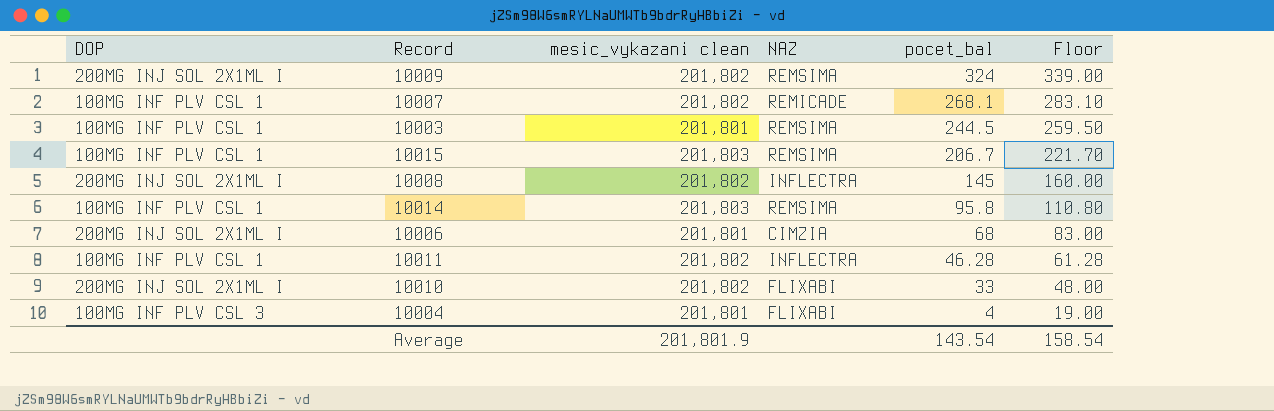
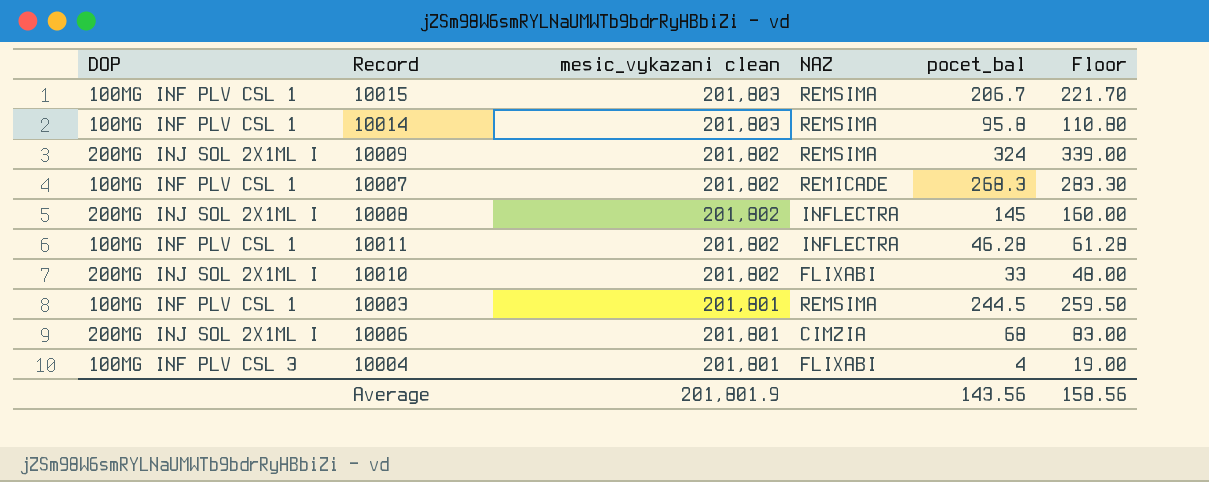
row order: pocet_bal descending -> mesic_vykazani clean descending
10007 | pocet_bal: 268.1 -> 268.3
10007 | Floor: 283.10 -> 283.30
Average | pocet_bal: 143.54 -> 143.56
Average | Floor: 158.54 -> 158.56

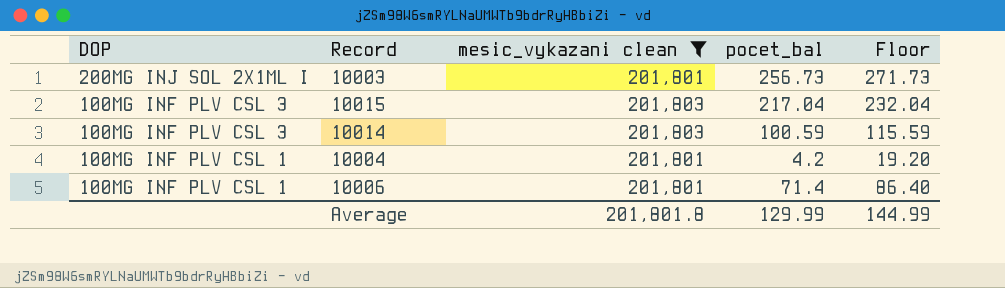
filter: none -> mesic_vykazani clean != 201,802
row order: mesic_vykazani clean descending -> DOP descending
column NAZ | position: 4 -> none
10003 | DOP: 100MG INF PLV CSL 1 -> 200MG INJ SOL 2X1ML I
10003 | pocet_bal: 244.5 -> 256.73
10003 | Floor: 259.50 -> 271.73
10015 | DOP: 100MG INF PLV CSL 1 -> 100MG INF PLV CSL 3
10015 | pocet_bal: 206.7 -> 217.04
10015 | Floor: 221.70 -> 232.04
10014 | DOP: 100MG INF PLV CSL 1 -> 100MG INF PLV CSL 3
10014 | pocet_bal: 95.8 -> 100.59
10014 | Floor: 110.80 -> 115.59
10004 | DOP: 100MG INF PLV CSL 3 -> 100MG INF PLV CSL 1
10004 | pocet_bal: 4 -> 4.2
10004 | Floor: 19.00 -> 19.20
10006 | DOP: 200MG INJ SOL 2X1ML I -> 100MG INF PLV CSL 1
10006 | pocet_bal: 68 -> 71.4
10006 | Floor: 83.00 -> 86.40
Average | mesic_vykazani clean: 201,801.9 -> 201,801.8
Average | pocet_bal: 143.56 -> 129.99
Average | Floor: 158.56 -> 144.99

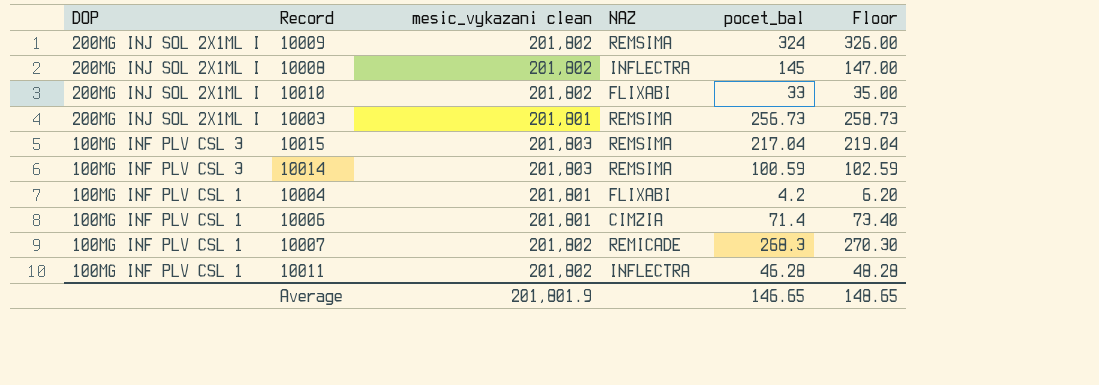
filter: mesic_vykazani clean != 201,802 -> none
column NAZ | position: none -> 4
column Floor | formula: [pocet_bal] + 15 -> [pocet_bal] + 2
Average | mesic_vykazani clean: 201,801.8 -> 201,801.9
Average | pocet_bal: 129.99 -> 146.65
Average | Floor: 144.99 -> 148.65

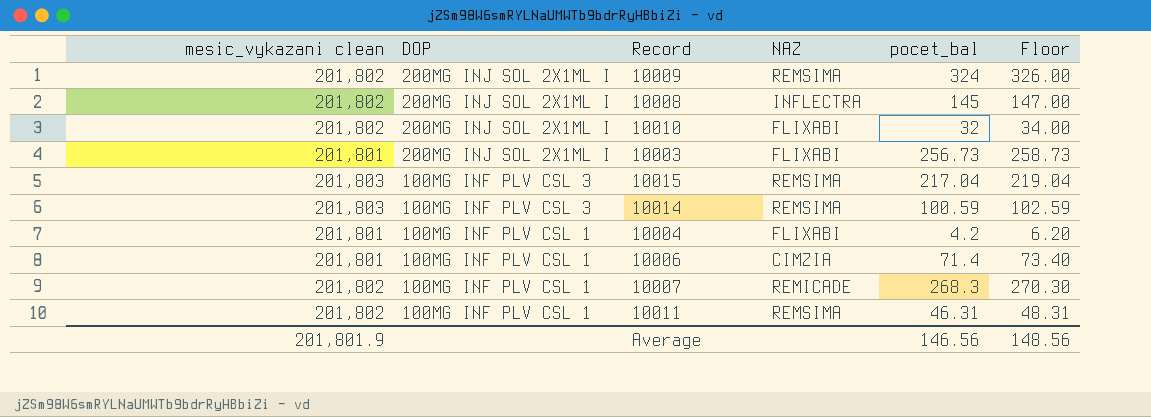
column mesic_vykazani clean | position: 3 -> 1
10010 | pocet_bal: 33 -> 32
10010 | Floor: 35.00 -> 34.00
10003 | NAZ: REMSIMA -> FLIXABI
10011 | NAZ: INFLECTRA -> REMSIMA
10011 | pocet_bal: 46.28 -> 46.31
10011 | Floor: 48.28 -> 48.31
Average | pocet_bal: 146.65 -> 146.56
Average | Floor: 148.65 -> 148.56

